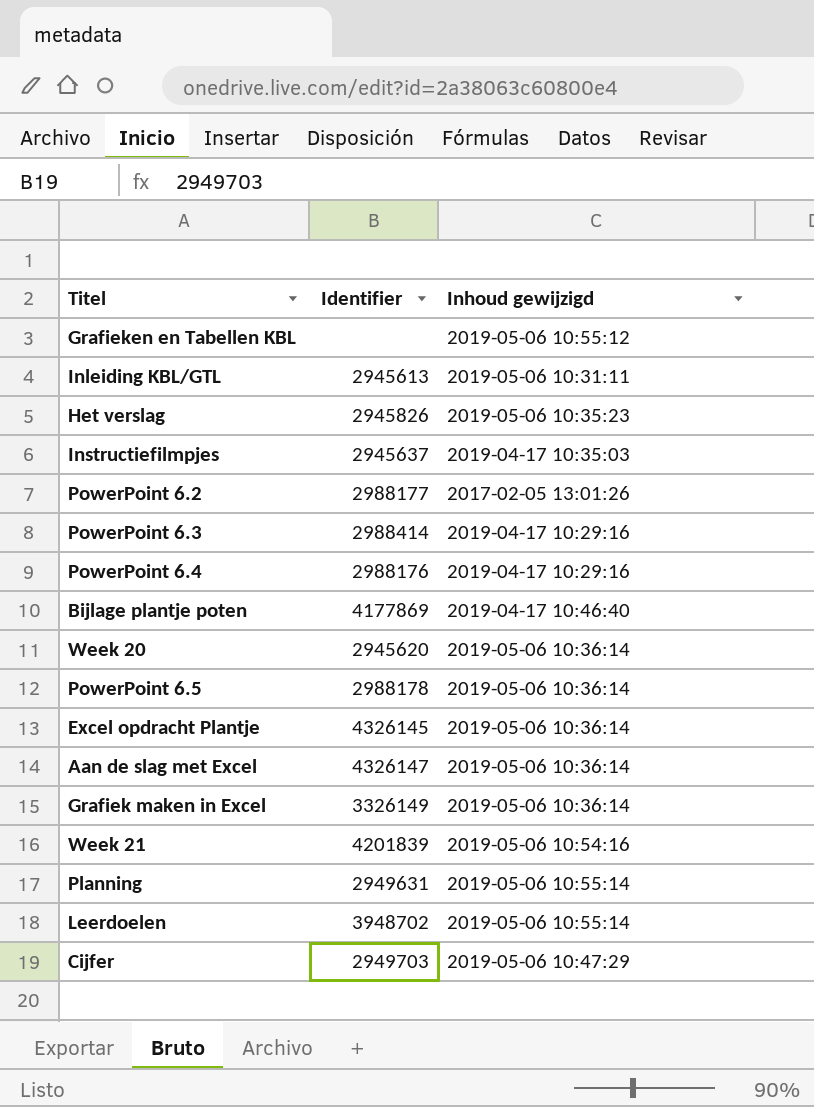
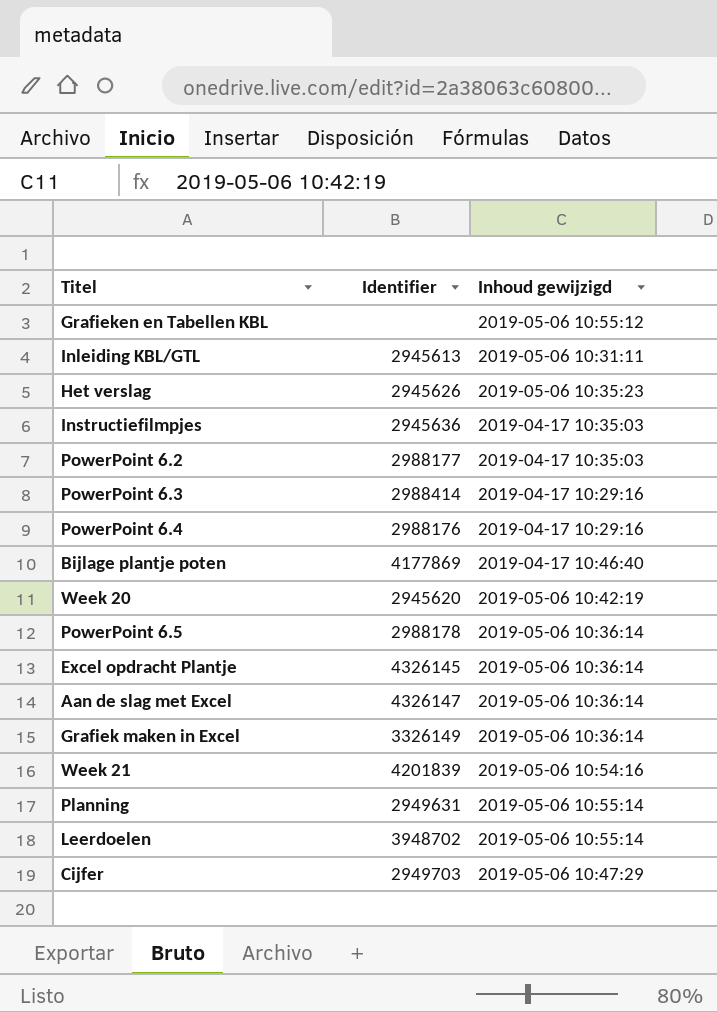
Het verslag | Identifier: 2945826 -> 2945626
Instructiefilmpjes | Identifier: 2945637 -> 2945636
PowerPoint 6.2 | Inhoud gewijzigd: 2017-02-05 13:01:26 -> 2019-04-17 10:35:03
Week 20 | Inhoud gewijzigd: 2019-05-06 10:36:14 -> 2019-05-06 10:42:19

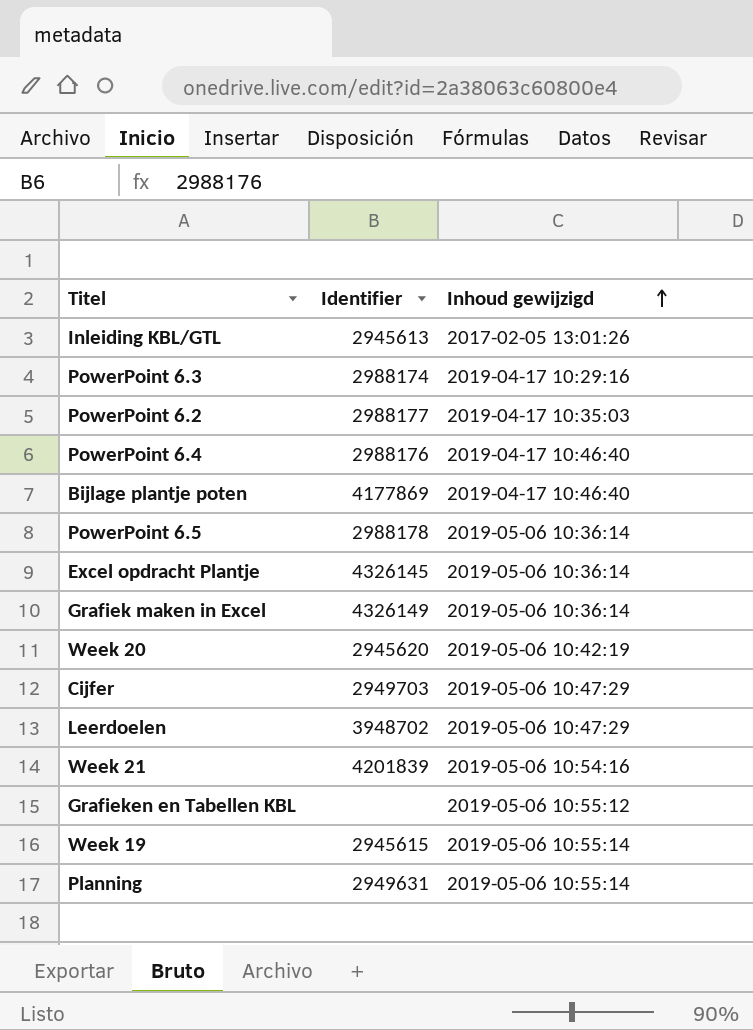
row order: none -> Inhoud gewijzigd ascending
row Het verslag: 2945626 | 2019-05-06 10:35:23 -> none
row Instructiefilmpjes: 2945636 | 2019-04-17 10:35:03 -> none
row Aan de slag met Excel: 4326147 | 2019-05-06 10:36:14 -> none
Inleiding KBL/GTL | Inhoud gewijzigd: 2019-05-06 10:31:11 -> 2017-02-05 13:01:26
PowerPoint 6.3 | Identifier: 2988414 -> 2988174
PowerPoint 6.4 | Inhoud gewijzigd: 2019-04-17 10:29:16 -> 2019-04-17 10:46:40
Grafiek maken in Excel | Identifier: 3326149 -> 4326149
Leerdoelen | Inhoud gewijzigd: 2019-05-06 10:55:14 -> 2019-05-06 10:47:29
row Week 19: none -> 2945615 | 2019-05-06 10:55:14

